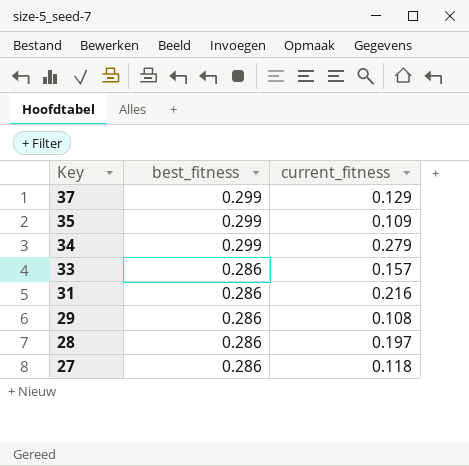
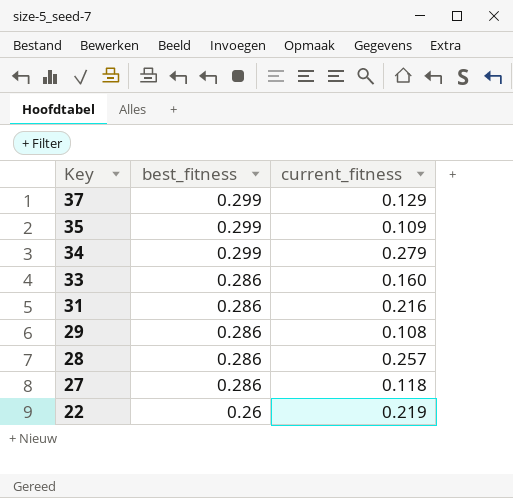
33 | current_fitness: 0.157 -> 0.160
28 | current_fitness: 0.197 -> 0.257
row 22: none -> 0.26 | 0.219

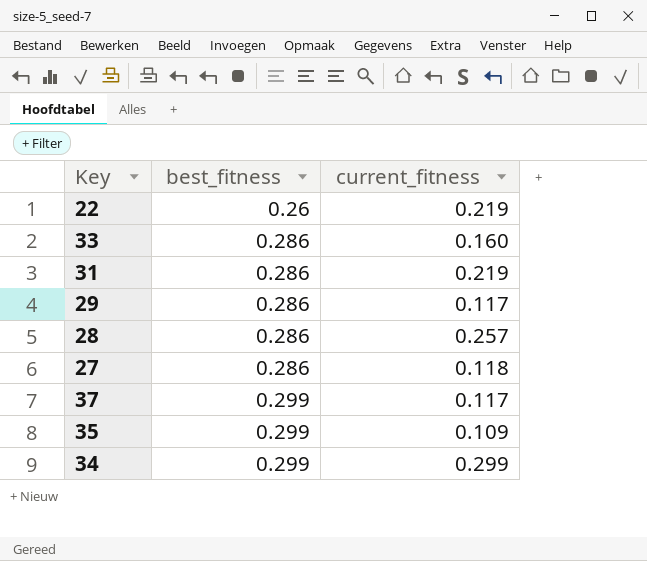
row order: Key descending -> best_fitness ascending
31 | current_fitness: 0.216 -> 0.219
29 | current_fitness: 0.108 -> 0.117
37 | current_fitness: 0.129 -> 0.117
34 | current_fitness: 0.279 -> 0.299

